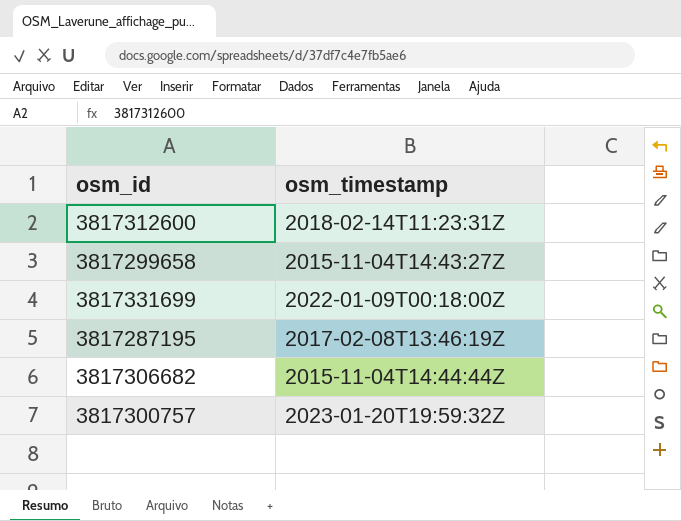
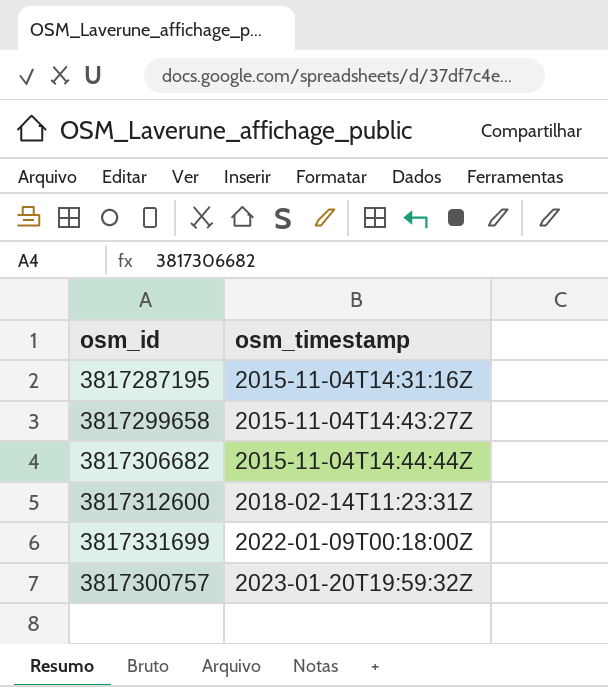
row order: none -> osm_timestamp ascending
3817287195 | osm_timestamp: 2017-02-08T13:46:19Z -> 2015-11-04T14:31:16Z

